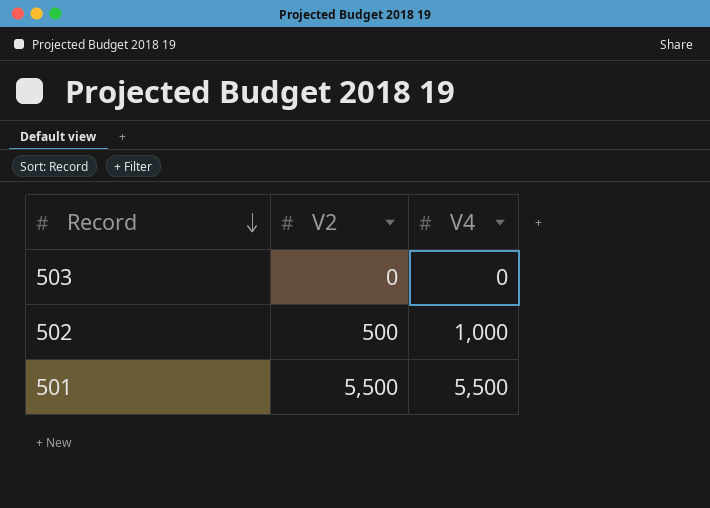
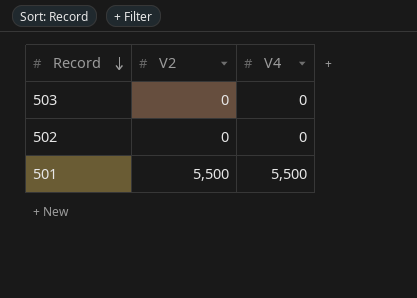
502 | V2: 500 -> 0
502 | V4: 1,000 -> 0

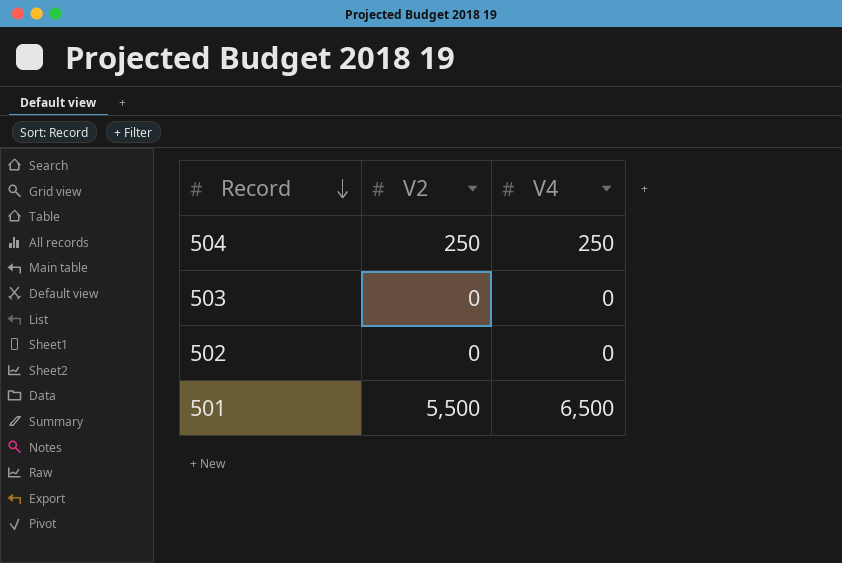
row 504: none -> 250 | 250
501 | V4: 5,500 -> 6,500

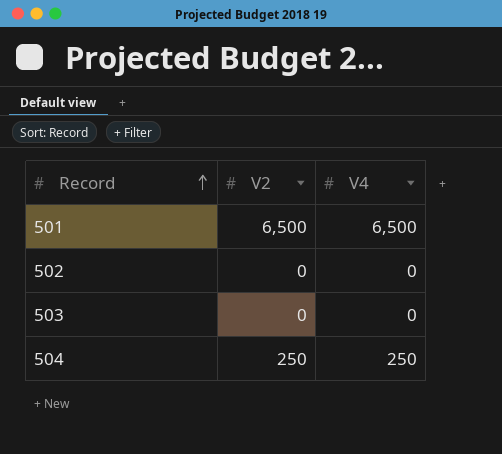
row order: Record descending -> Record ascending
501 | V2: 5,500 -> 6,500

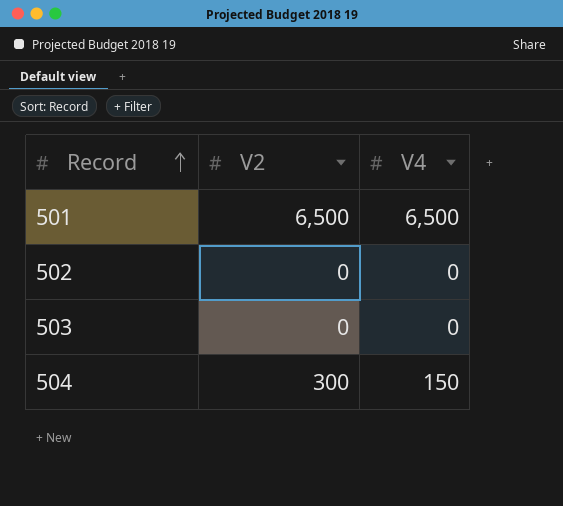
504 | V2: 250 -> 300
504 | V4: 250 -> 150

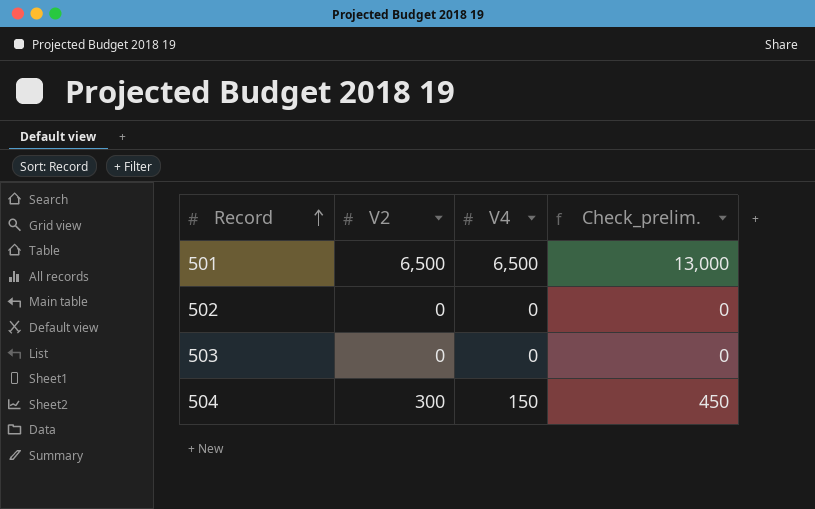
column Check_prelim. | formula: none -> [V2] + [V4]

